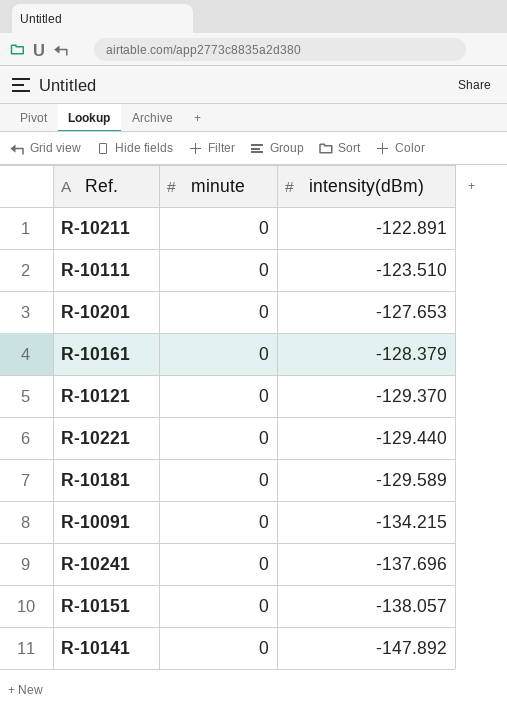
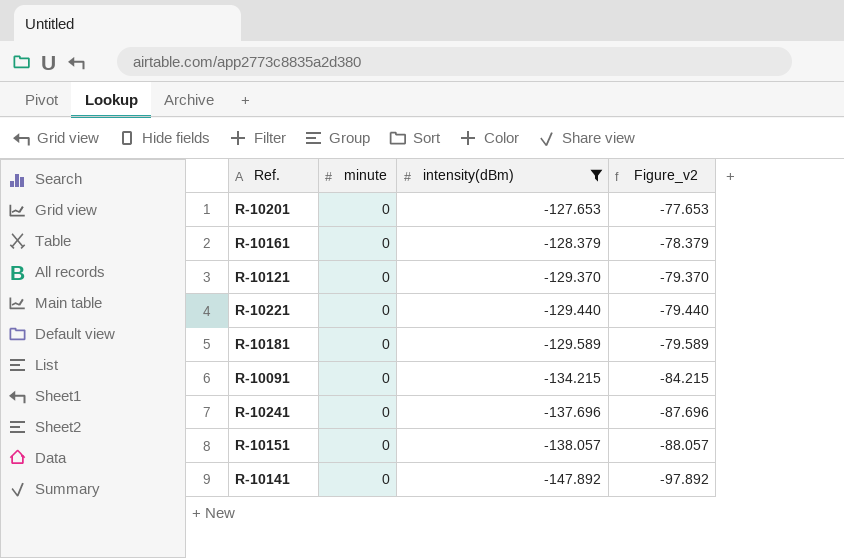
filter: none -> intensity(dBm) <= -127.653
column Figure_v2 | formula: none -> [intensity(dBm)] + 50

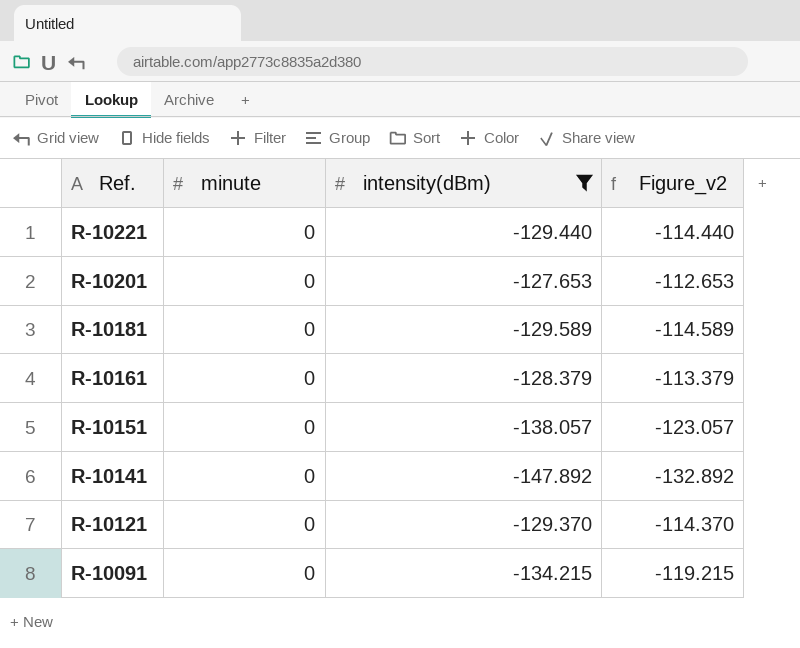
row order: intensity(dBm) descending -> Ref. descending
column Figure_v2 | formula: [intensity(dBm)] + 50 -> [intensity(dBm)] + 15
row R-10241: 0 | -137.696 | -87.696 -> none

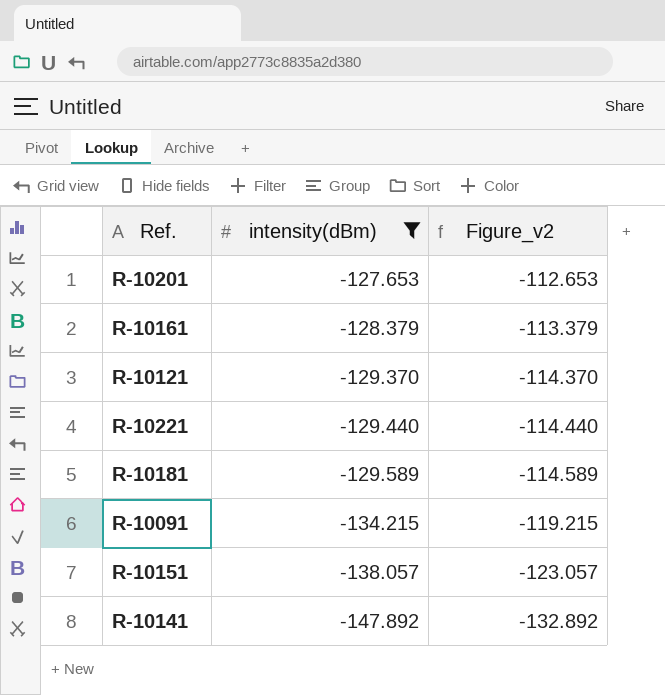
row order: Ref. descending -> intensity(dBm) descending
column minute | position: 2 -> none

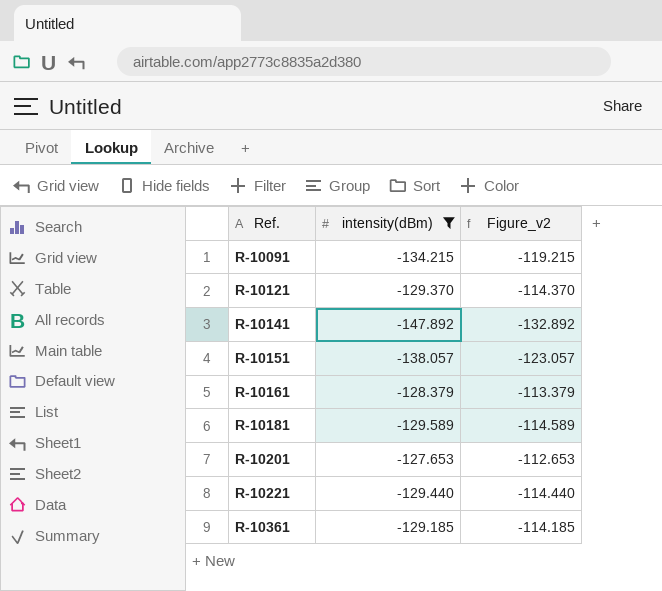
row order: intensity(dBm) descending -> Ref. ascending
row R-10361: none -> -129.185 | -114.185

